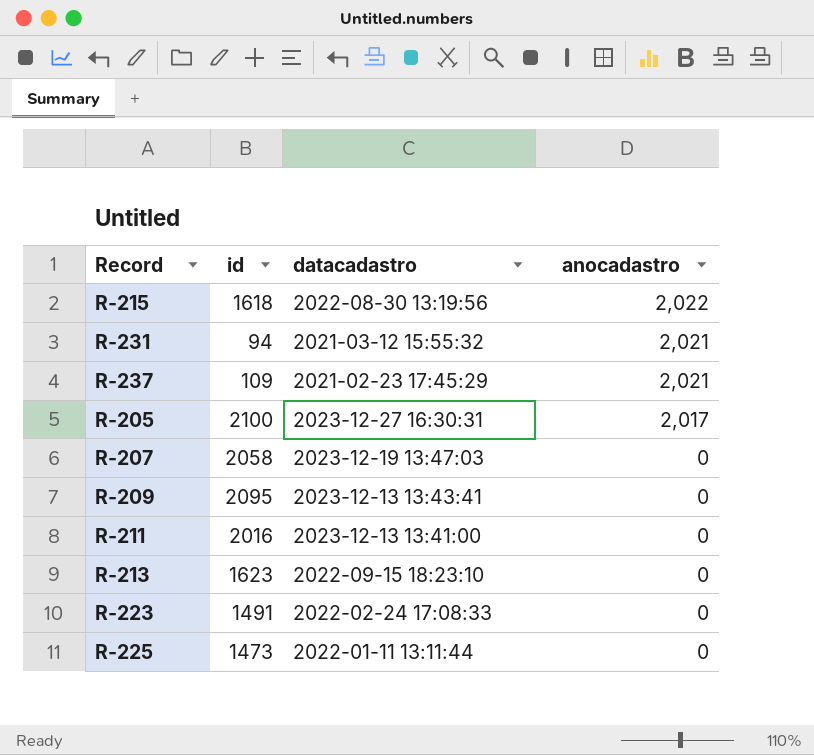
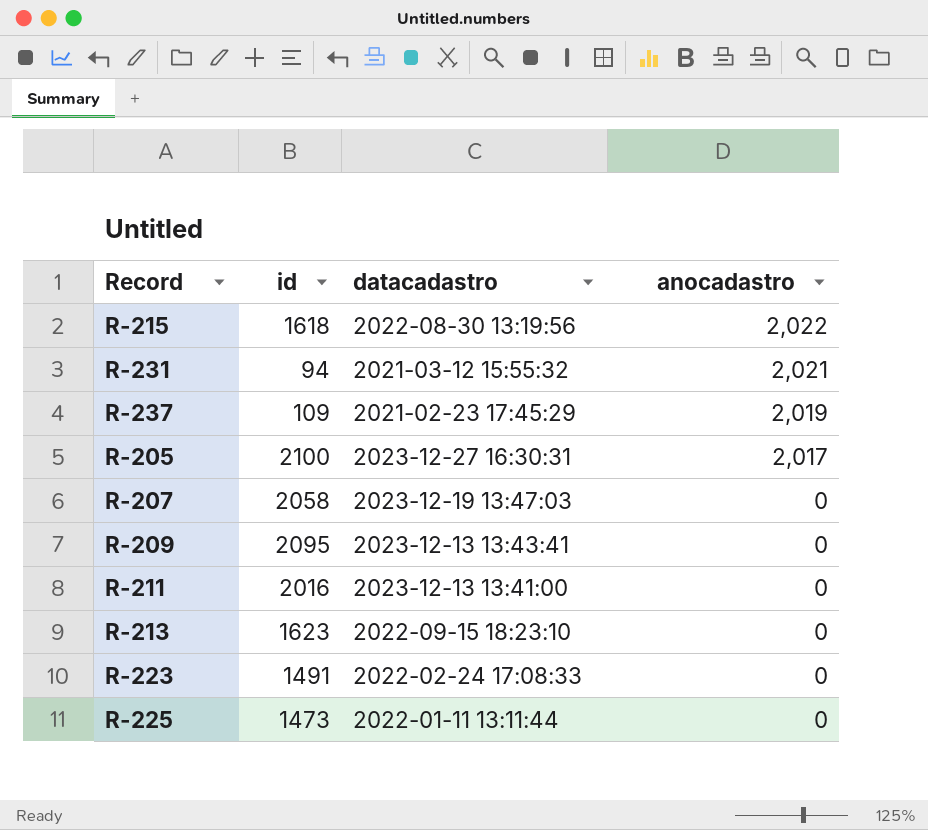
R-237 | anocadastro: 2,021 -> 2,019

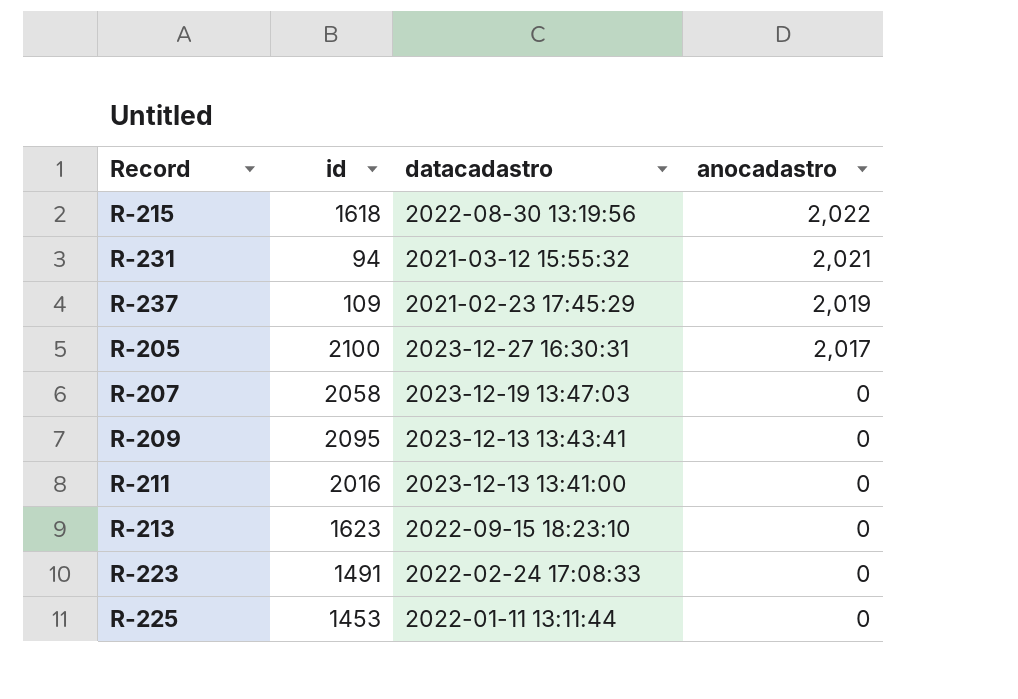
R-225 | id: 1473 -> 1453

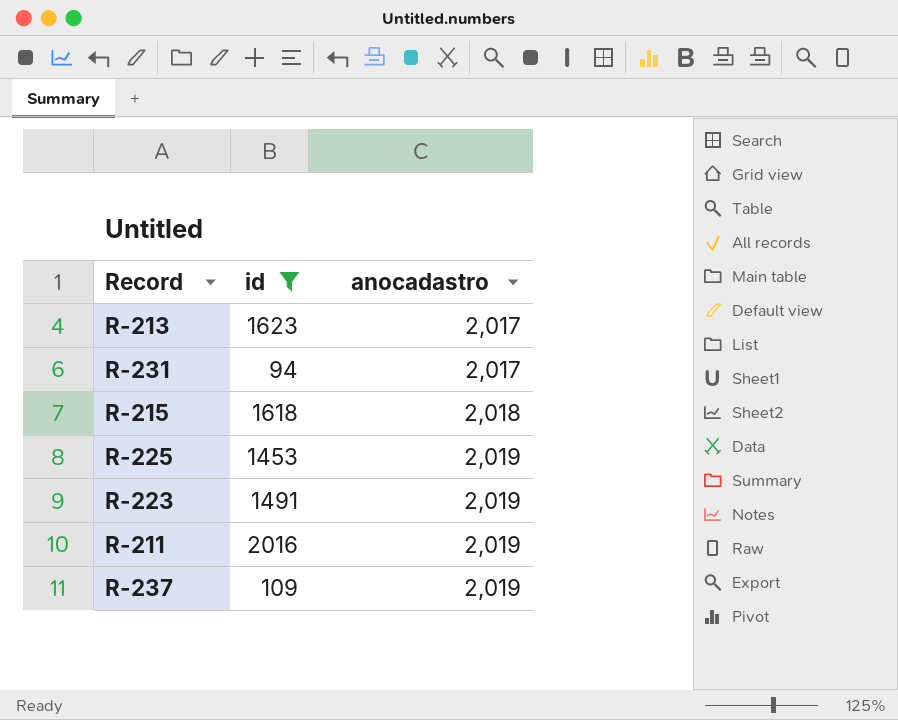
filter: none -> id <= 2016
row order: anocadastro descending -> anocadastro ascending
column datacadastro | position: 3 -> none
R-213 | anocadastro: 0 -> 2,017
R-231 | anocadastro: 2,021 -> 2,017
R-215 | anocadastro: 2,022 -> 2,018
R-225 | anocadastro: 0 -> 2,019
R-223 | anocadastro: 0 -> 2,019
R-211 | anocadastro: 0 -> 2,019

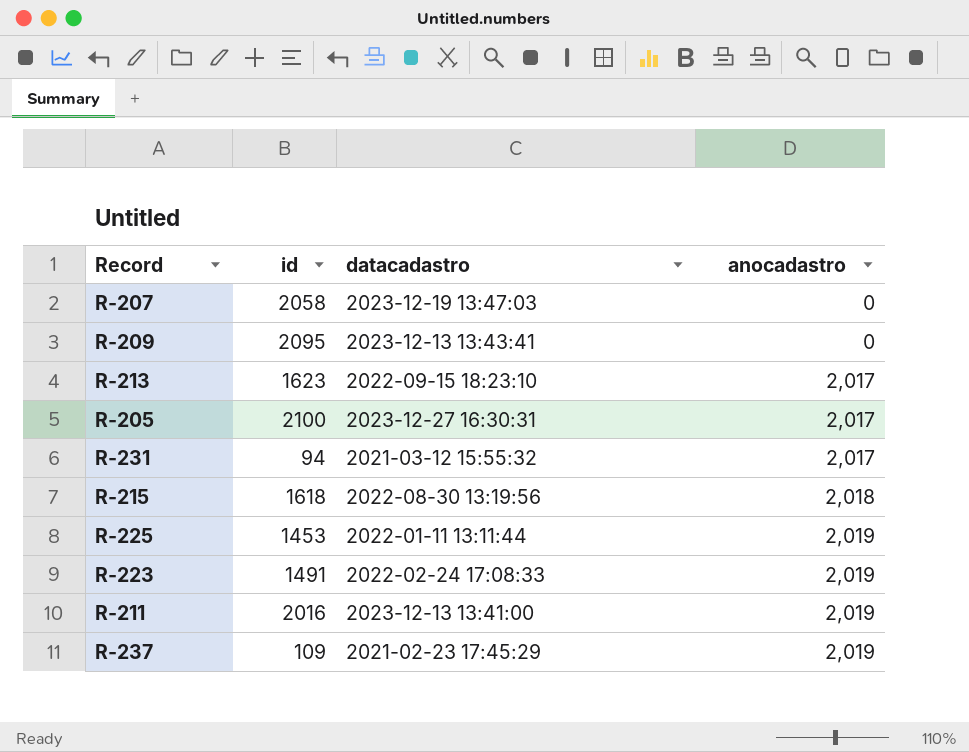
filter: id <= 2016 -> none
column datacadastro | position: none -> 3

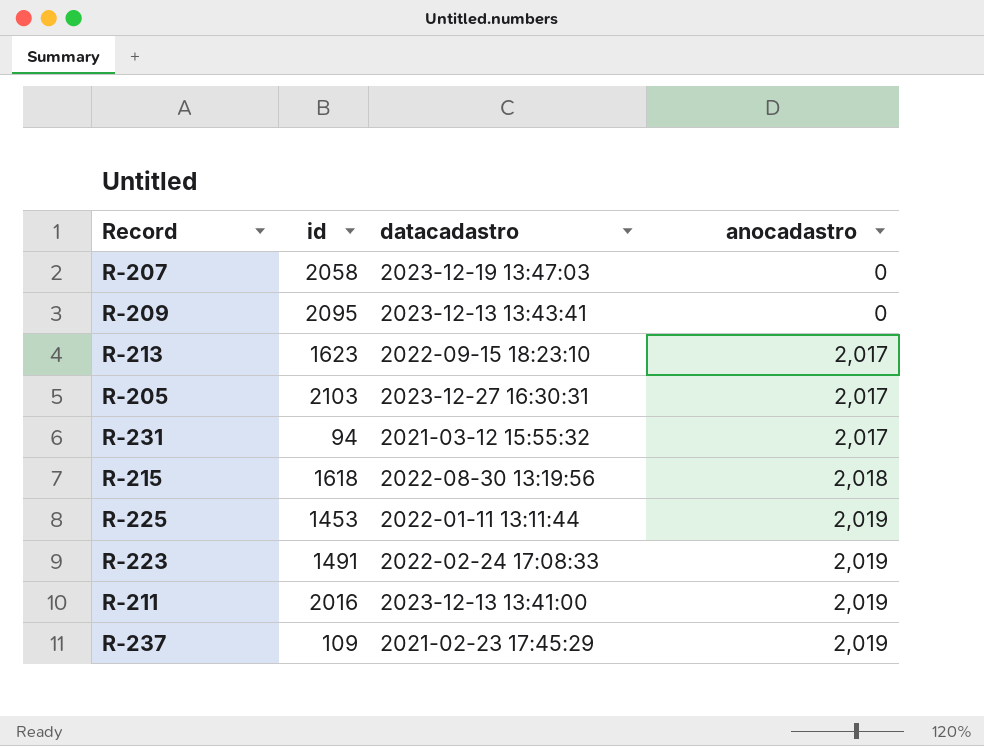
R-205 | id: 2100 -> 2103

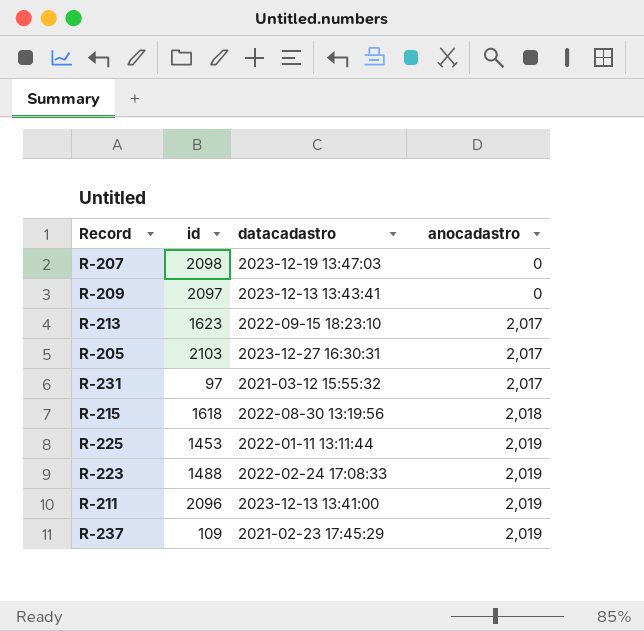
R-207 | id: 2058 -> 2098
R-209 | id: 2095 -> 2097
R-231 | id: 94 -> 97
R-223 | id: 1491 -> 1488
R-211 | id: 2016 -> 2096

